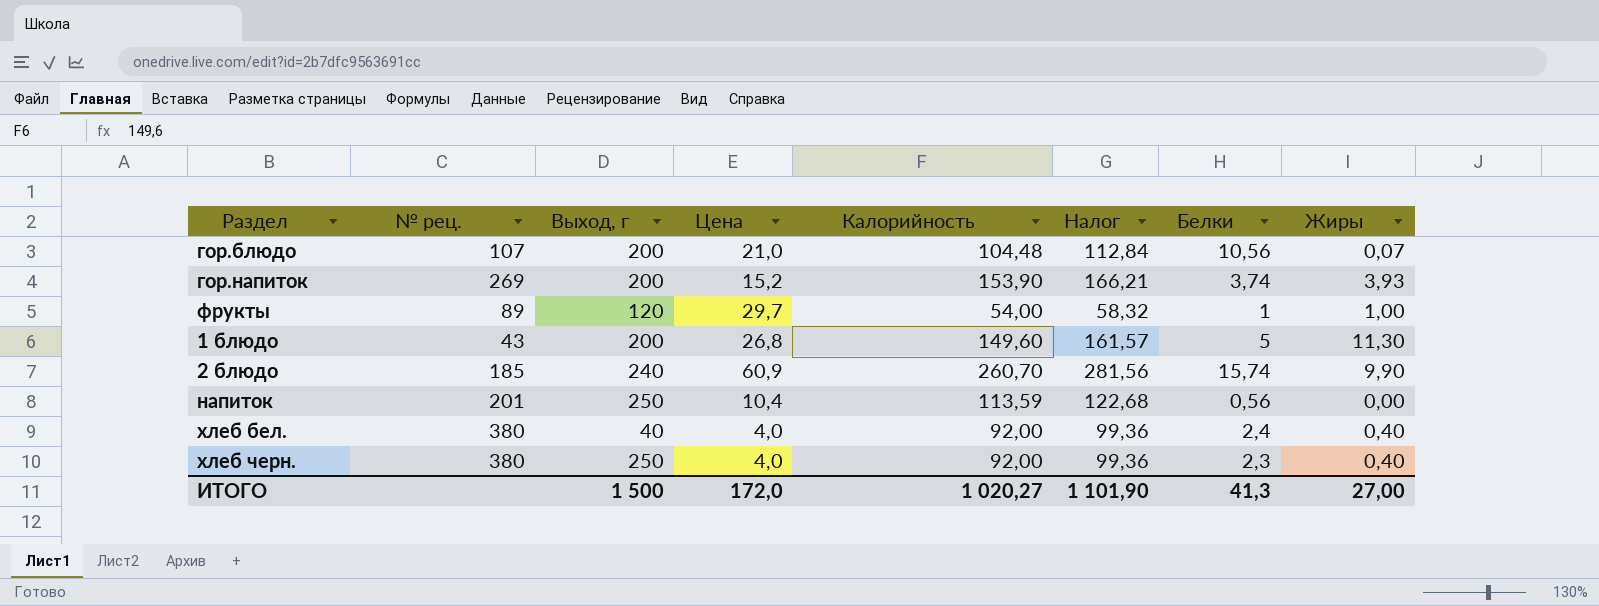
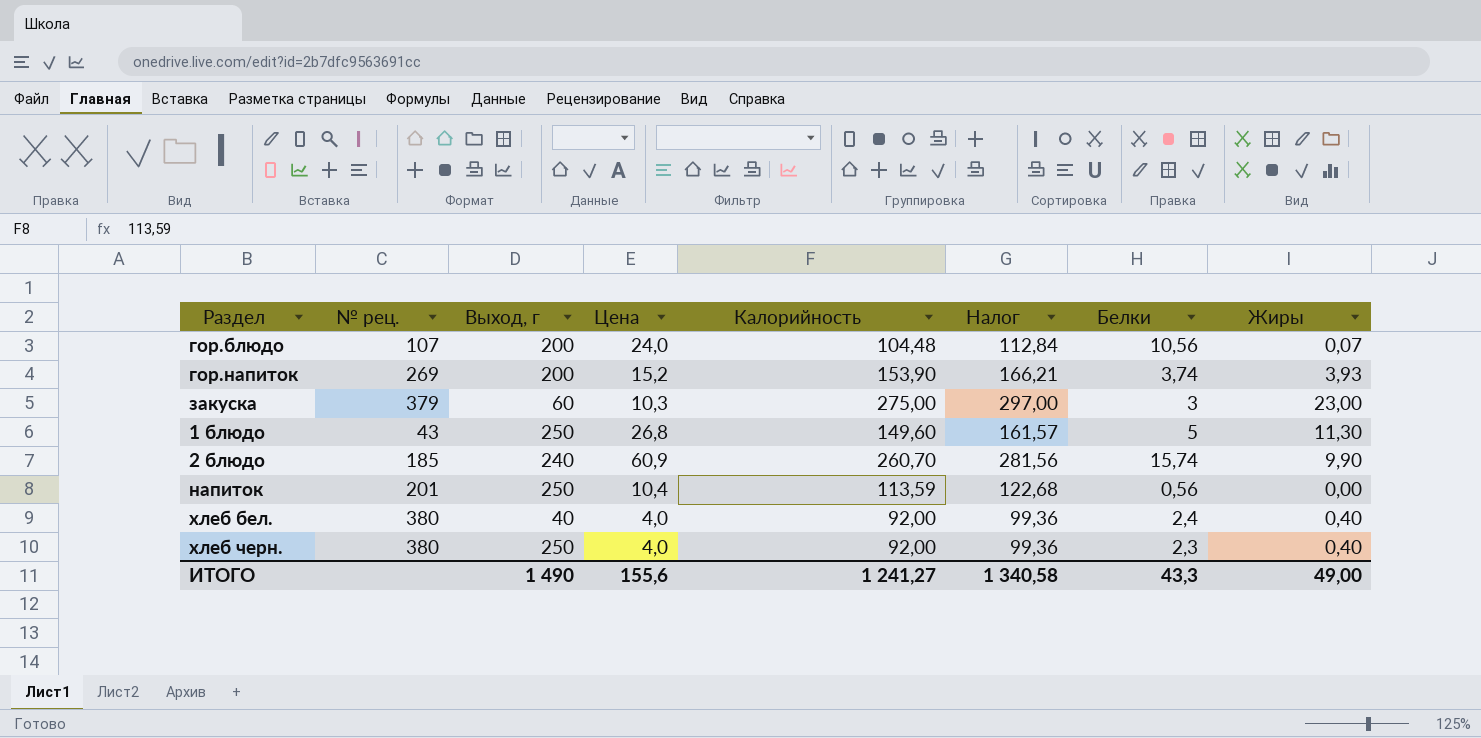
row фрукты: 89 | 120 | 29,7 | 54,00 | 58,32 | 1 | 1,00 -> none
гор.блюдо | Цена: 21,0 -> 24,0
row закуска: none -> 379 | 60 | 10,3 | 275,00 | 297,00 | 3 | 23,00
1 блюдо | Выход, г: 200 -> 250
ИТОГО | Выход, г: 1 500 -> 1 490
ИТОГО | Цена: 172,0 -> 155,6
ИТОГО | Калорийность: 1 020,27 -> 1 241,27
ИТОГО | Налог: 1 101,90 -> 1 340,58
ИТОГО | Белки: 41,3 -> 43,3
ИТОГО | Жиры: 27,00 -> 49,00

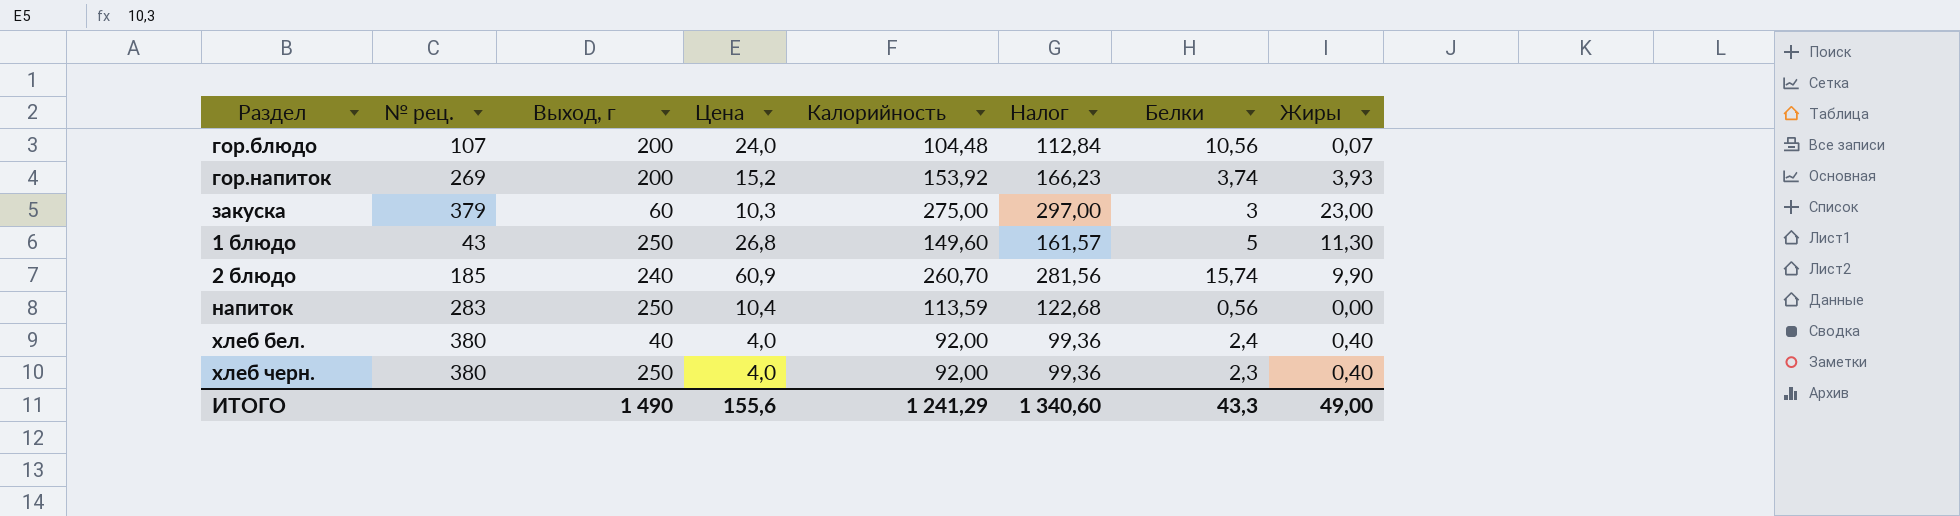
гор.напиток | Калорийность: 153,90 -> 153,92
гор.напиток | Налог: 166,21 -> 166,23
напиток | № рец.: 201 -> 283
ИТОГО | Калорийность: 1 241,27 -> 1 241,29
ИТОГО | Налог: 1 340,58 -> 1 340,60

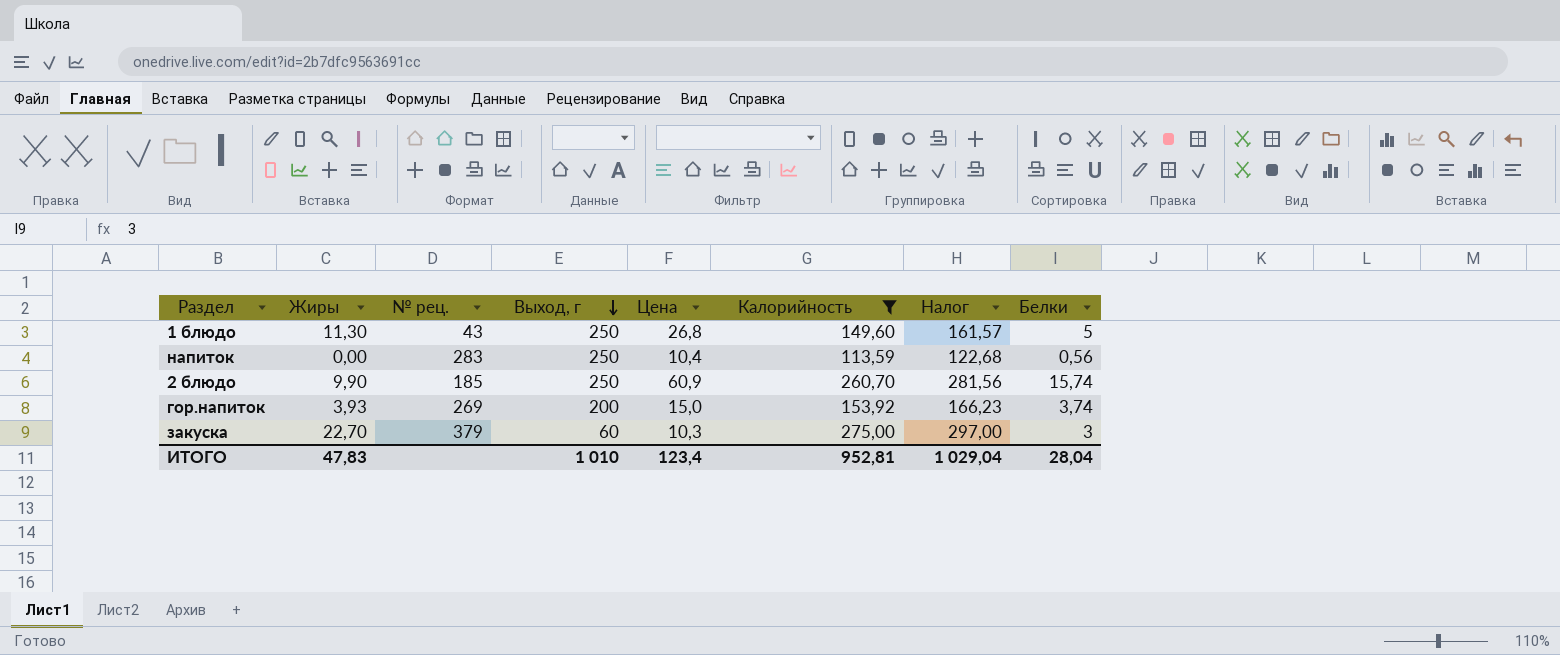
filter: none -> Калорийность >= 113,59
row order: none -> Выход, г descending
column Жиры | position: 8 -> 2
2 блюдо | Выход, г: 240 -> 250
гор.напиток | Цена: 15,2 -> 15,0
закуска | Жиры: 23,00 -> 22,70
ИТОГО | Жиры: 49,00 -> 47,83
ИТОГО | Выход, г: 1 490 -> 1 010
ИТОГО | Цена: 155,6 -> 123,4
ИТОГО | Калорийность: 1 241,29 -> 952,81
ИТОГО | Налог: 1 340,60 -> 1 029,04
ИТОГО | Белки: 43,3 -> 28,04

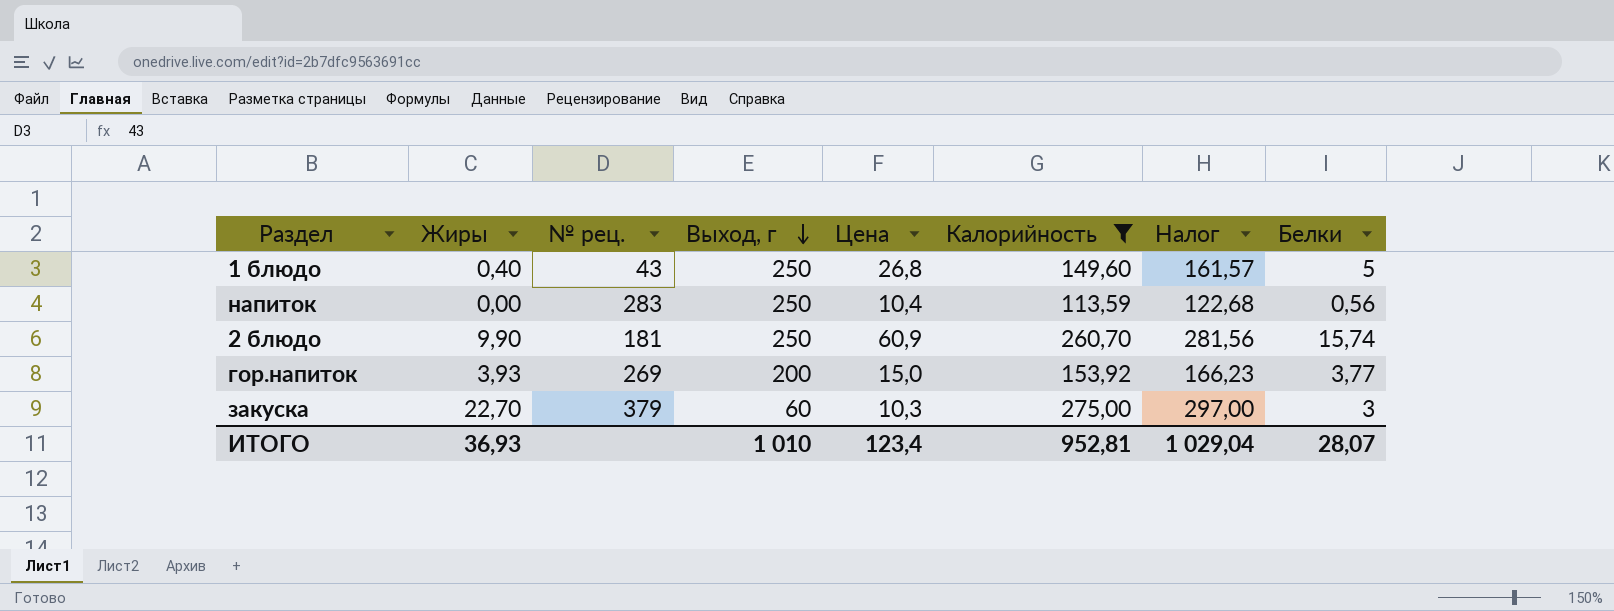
1 блюдо | Жиры: 11,30 -> 0,40
2 блюдо | № рец.: 185 -> 181
гор.напиток | Белки: 3,74 -> 3,77
ИТОГО | Жиры: 47,83 -> 36,93
ИТОГО | Белки: 28,04 -> 28,07

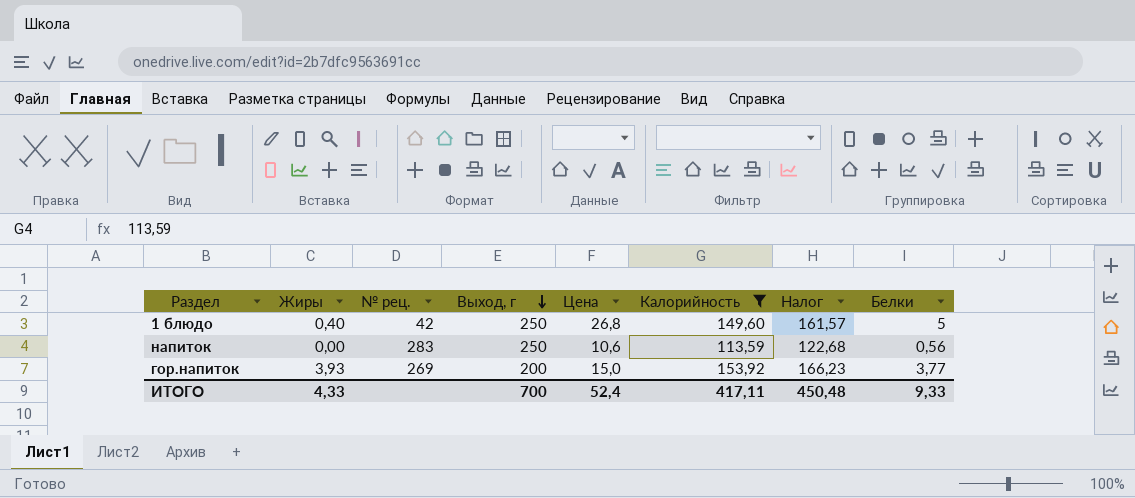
row 2 блюдо: 9,90 | 181 | 250 | 60,9 | 260,70 | 281,56 | 15,74 -> none
row закуска: 22,70 | 379 | 60 | 10,3 | 275,00 | 297,00 | 3 -> none
1 блюдо | № рец.: 43 -> 42
напиток | Цена: 10,4 -> 10,6
ИТОГО | Жиры: 36,93 -> 4,33
ИТОГО | Выход, г: 1 010 -> 700
ИТОГО | Цена: 123,4 -> 52,4
ИТОГО | Калорийность: 952,81 -> 417,11
ИТОГО | Налог: 1 029,04 -> 450,48
ИТОГО | Белки: 28,07 -> 9,33

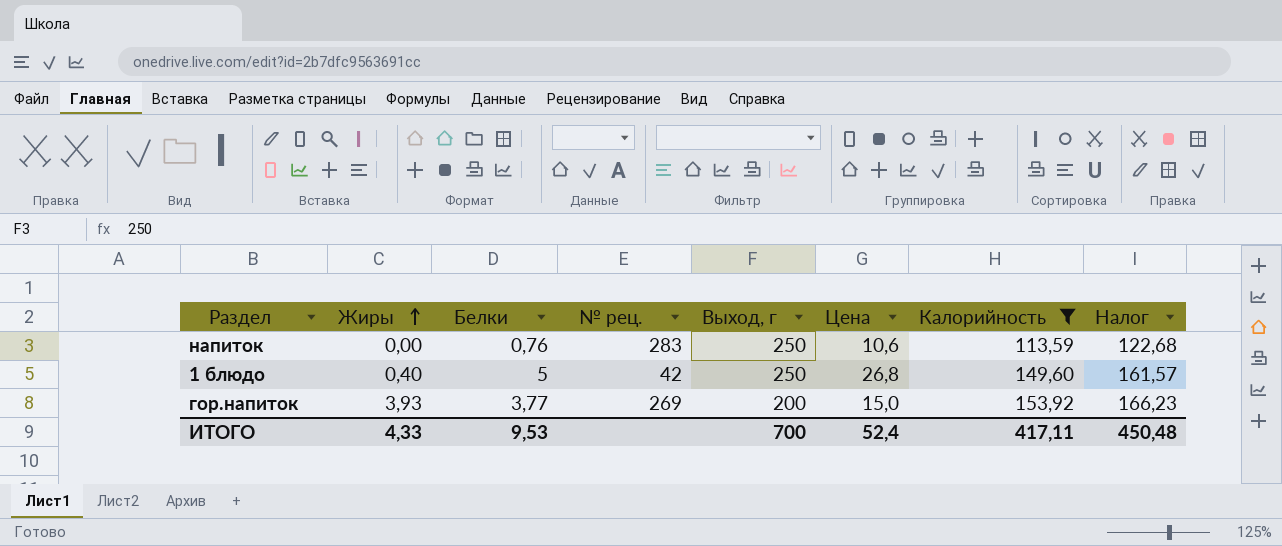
row order: Выход, г descending -> Жиры ascending
column Белки | position: 8 -> 3
напиток | Белки: 0,56 -> 0,76
ИТОГО | Белки: 9,33 -> 9,53

